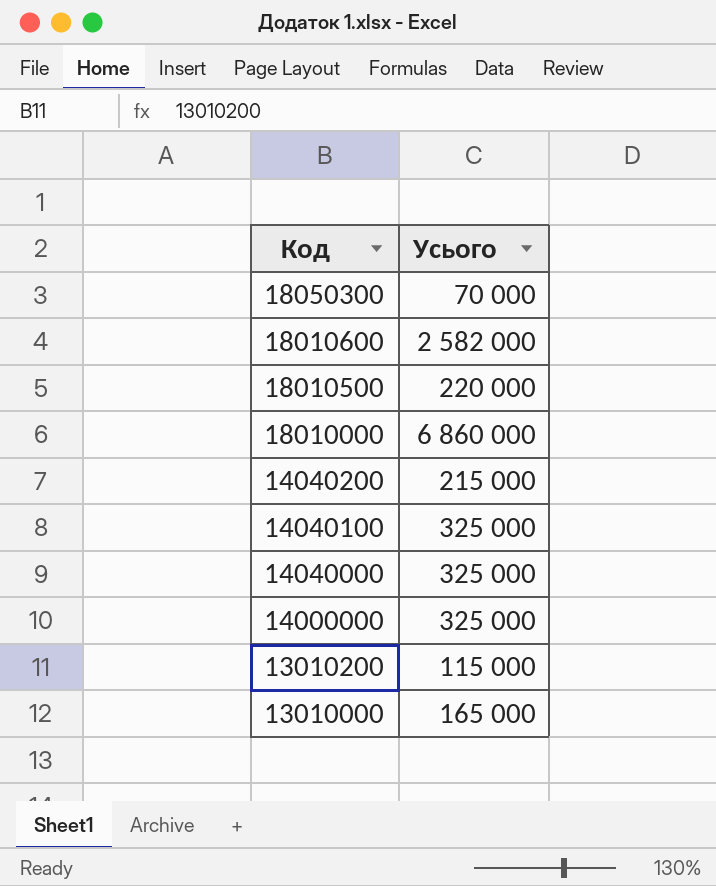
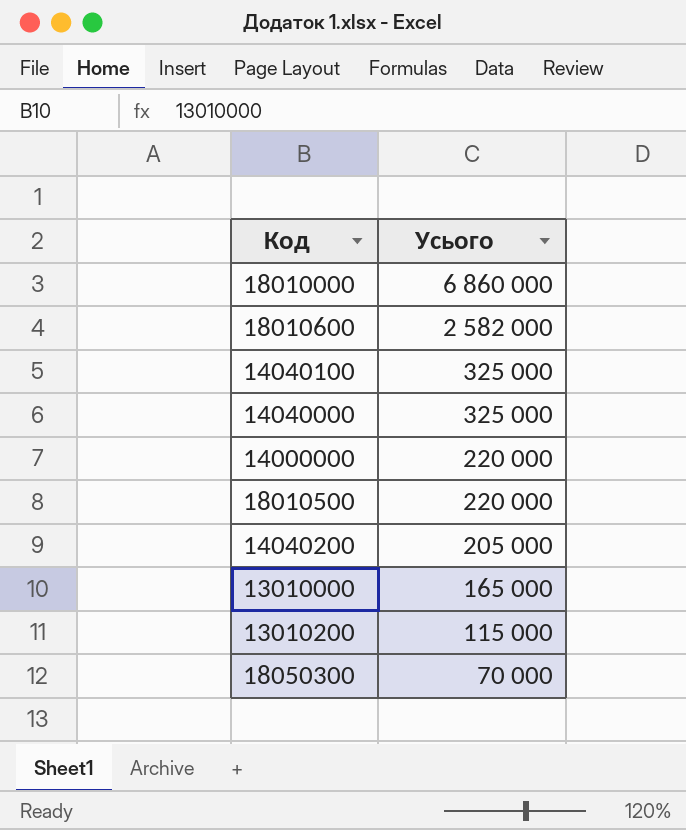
row order: Код descending -> Усього descending
14000000 | Усього: 325 000 -> 220 000
14040200 | Усього: 215 000 -> 205 000

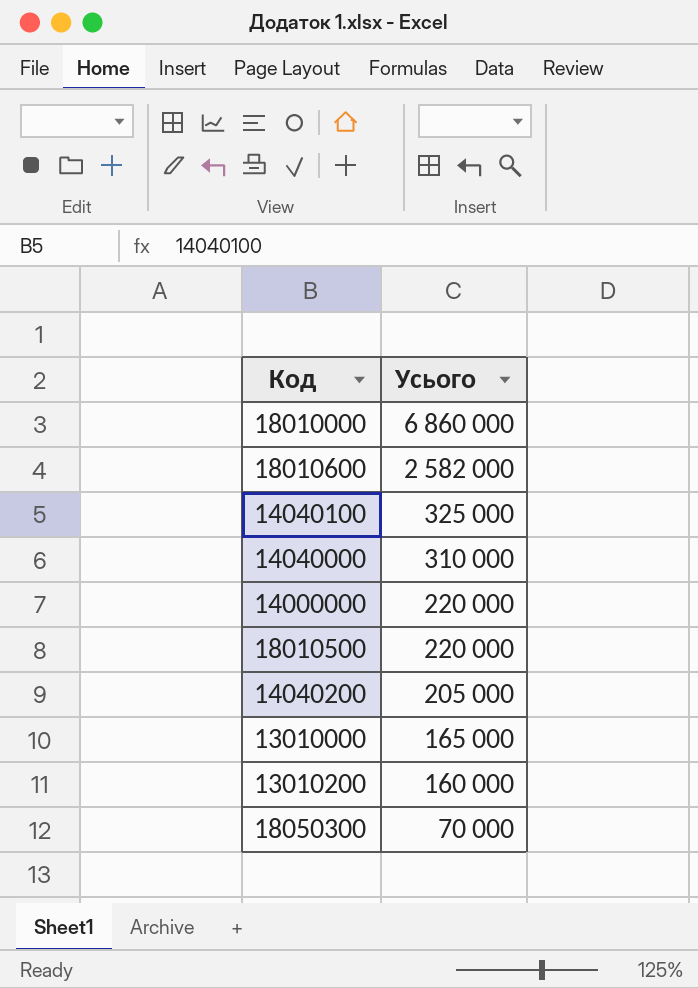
14040000 | Усього: 325 000 -> 310 000
13010200 | Усього: 115 000 -> 160 000

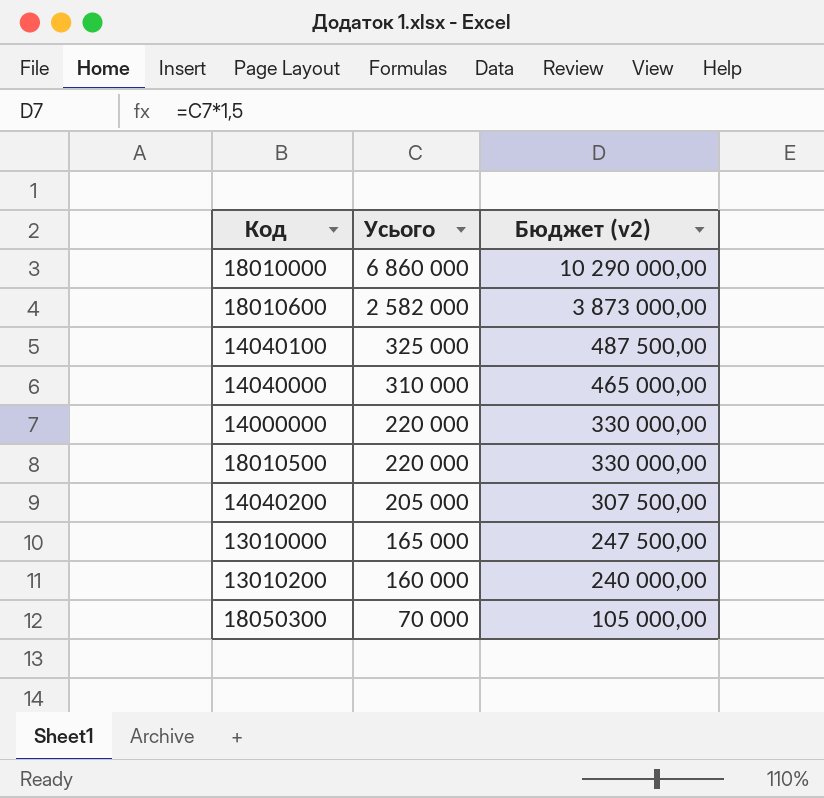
column Бюджет (v2) | formula: none -> [Усього] * 1,5

